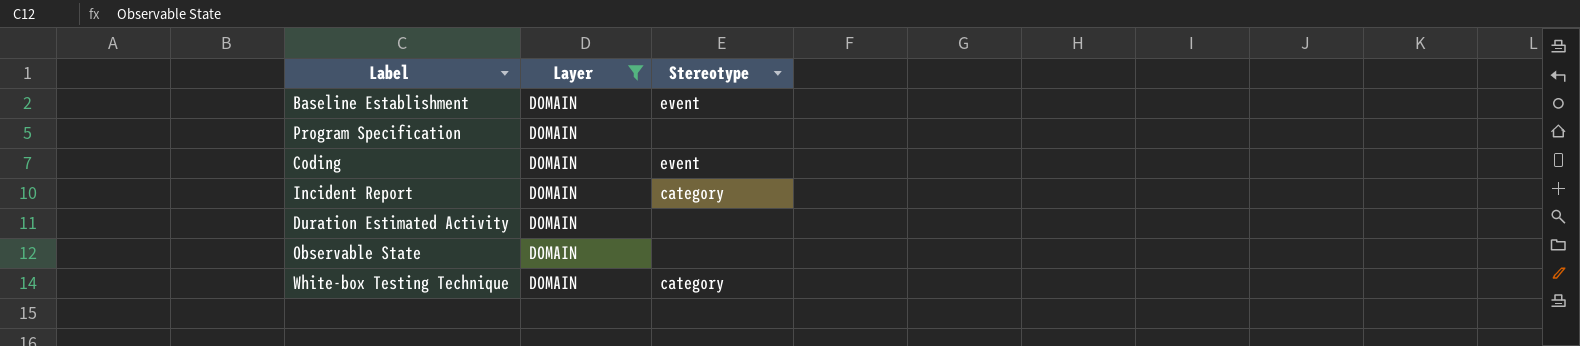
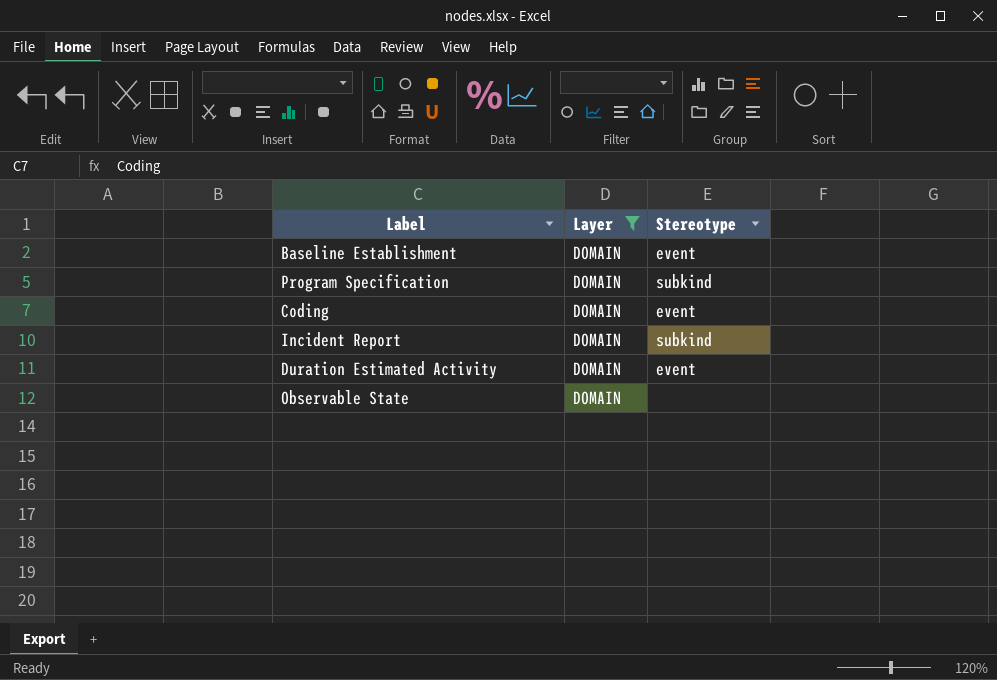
row White-box Testing Technique: DOMAIN | category -> none
Program Specification | Stereotype: none -> subkind
Incident Report | Stereotype: category -> subkind
Duration Estimated Activity | Stereotype: none -> event

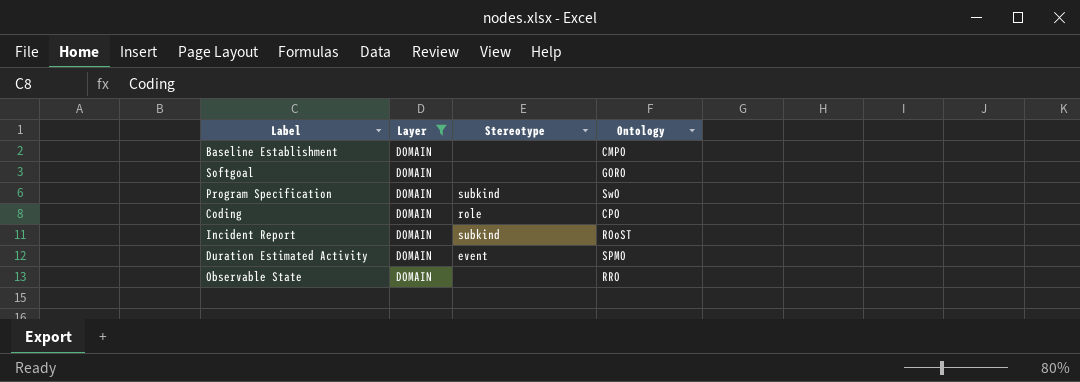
column Ontology | position: none -> 4
Baseline Establishment | Stereotype: event -> none
row Softgoal: none -> DOMAIN | none | GORO
Coding | Stereotype: event -> role

